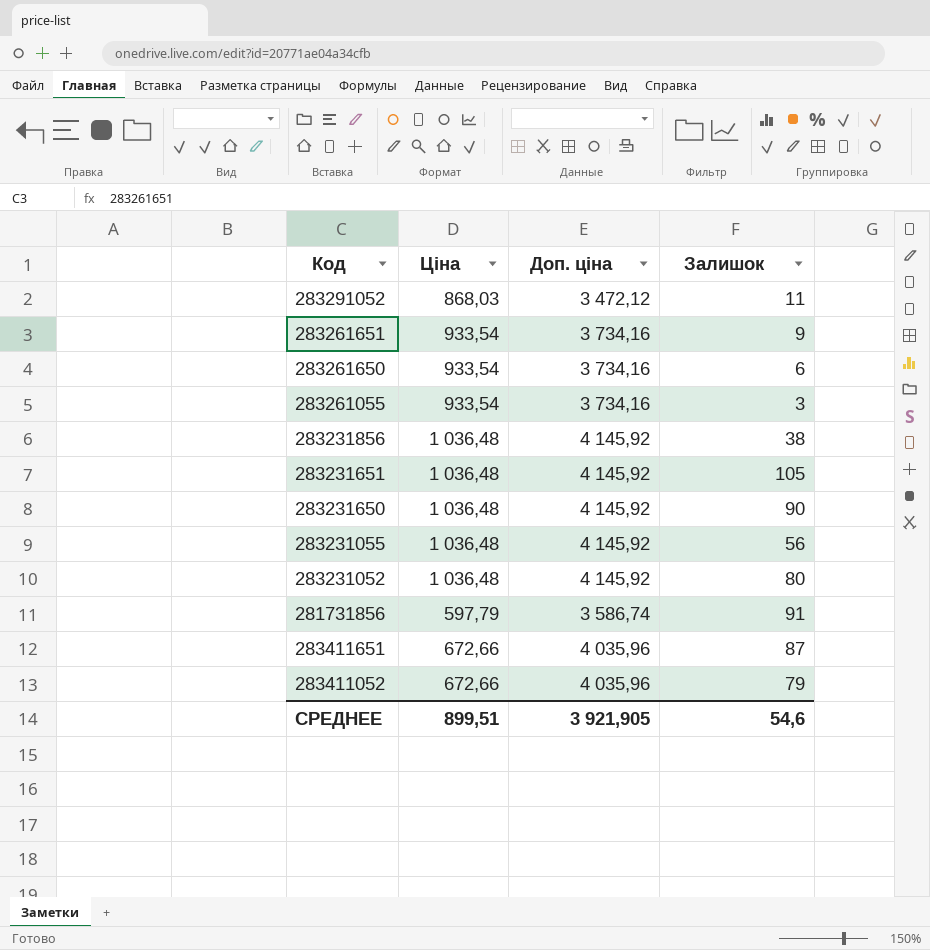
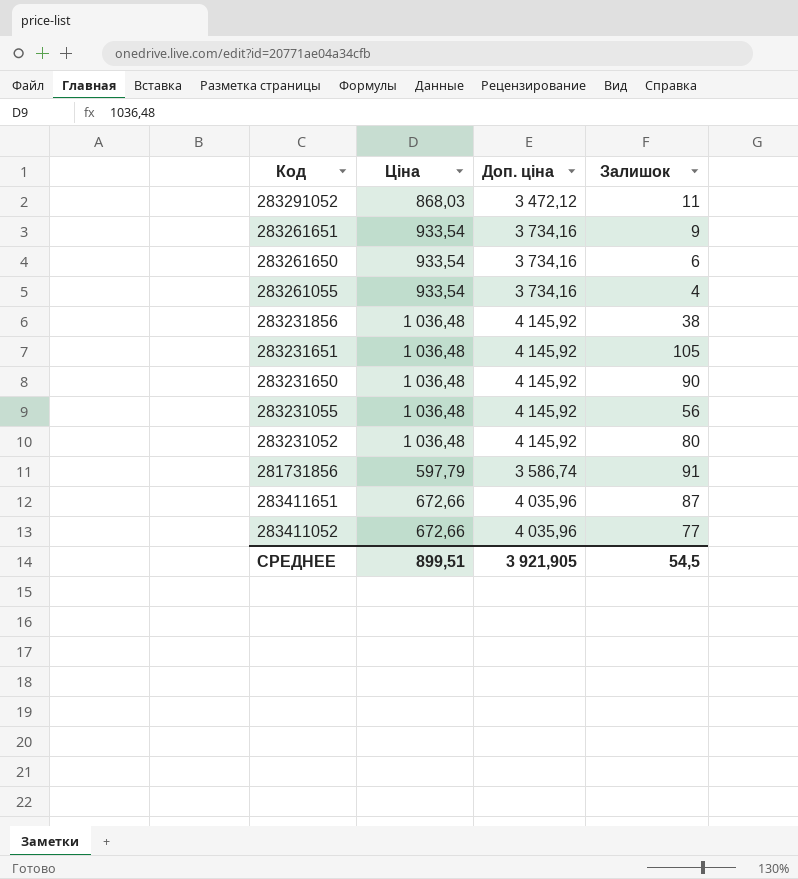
283261055 | Залишок: 3 -> 4
283411052 | Залишок: 79 -> 77
СРЕДНЕЕ | Залишок: 54,6 -> 54,5

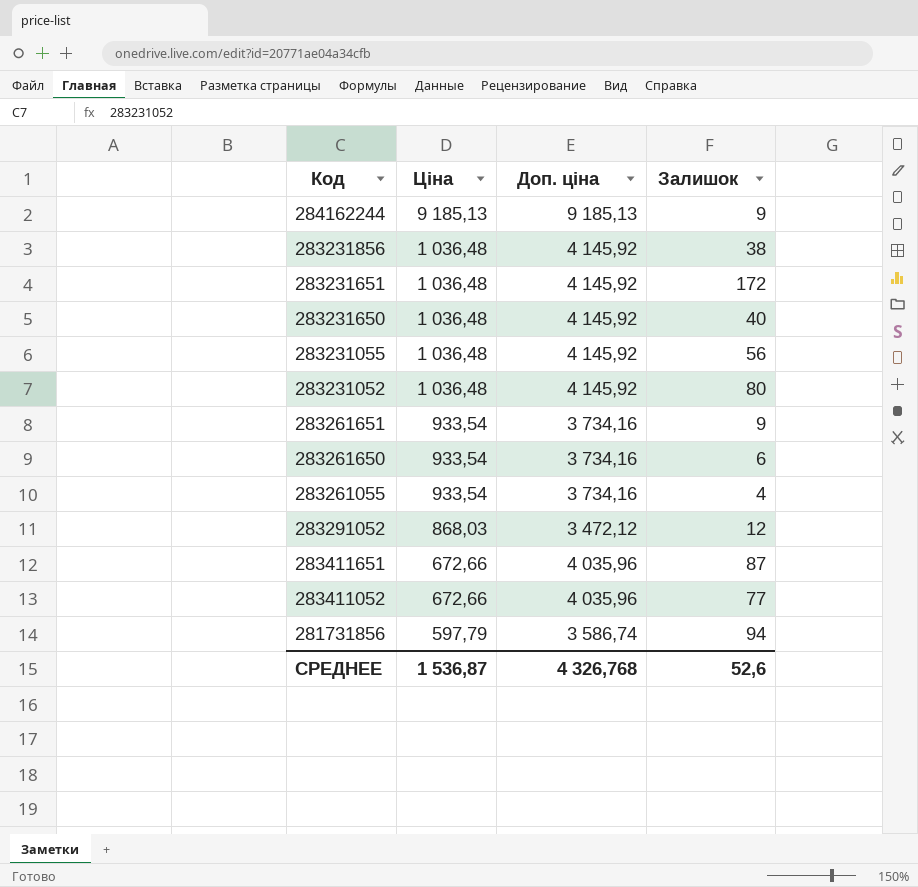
row order: none -> Ціна descending
row 284162244: none -> 9 185,13 | 9 185,13 | 9
283231651 | Залишок: 105 -> 172
283231650 | Залишок: 90 -> 40
283291052 | Залишок: 11 -> 12
281731856 | Залишок: 91 -> 94
СРЕДНЕЕ | Ціна: 899,51 -> 1 536,87
СРЕДНЕЕ | Доп. ціна: 3 921,905 -> 4 326,768
СРЕДНЕЕ | Залишок: 54,5 -> 52,6

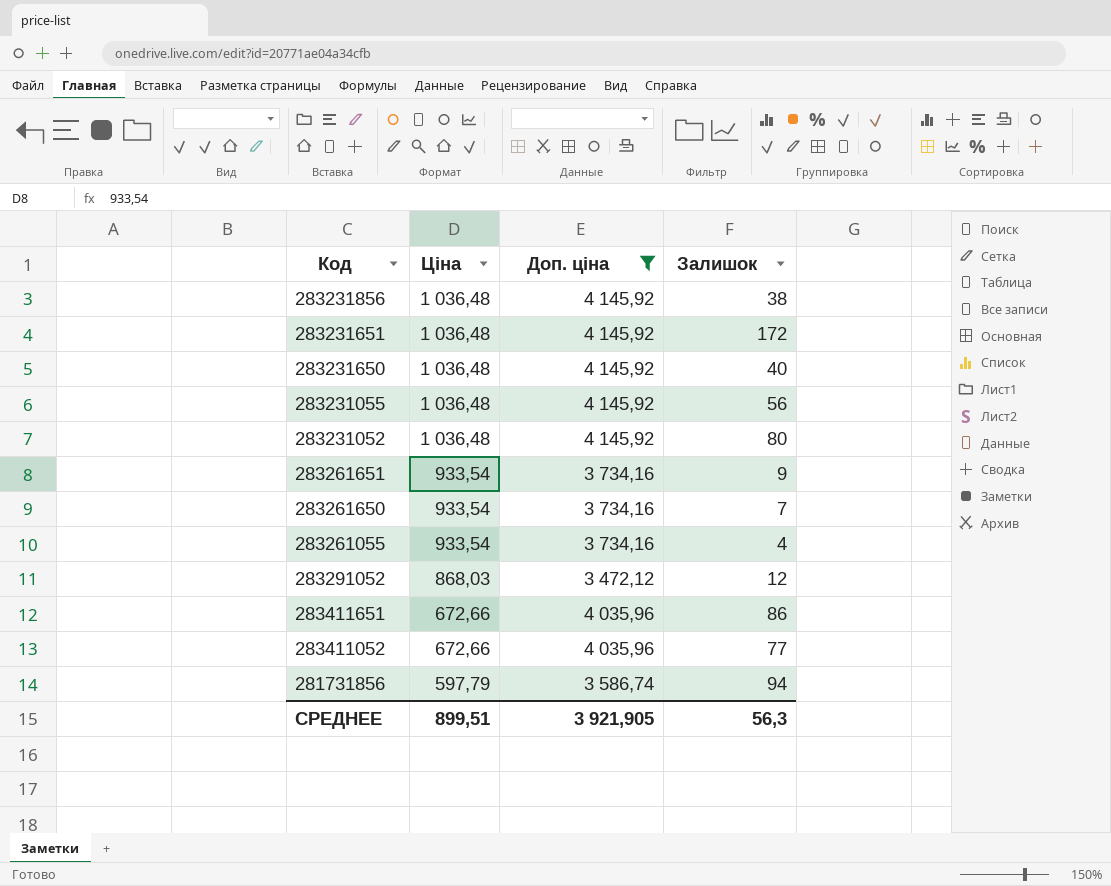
filter: none -> Доп. ціна != 9 185,13
283261650 | Залишок: 6 -> 7
283411651 | Залишок: 87 -> 86
СРЕДНЕЕ | Ціна: 1 536,87 -> 899,51
СРЕДНЕЕ | Доп. ціна: 4 326,768 -> 3 921,905
СРЕДНЕЕ | Залишок: 52,6 -> 56,3

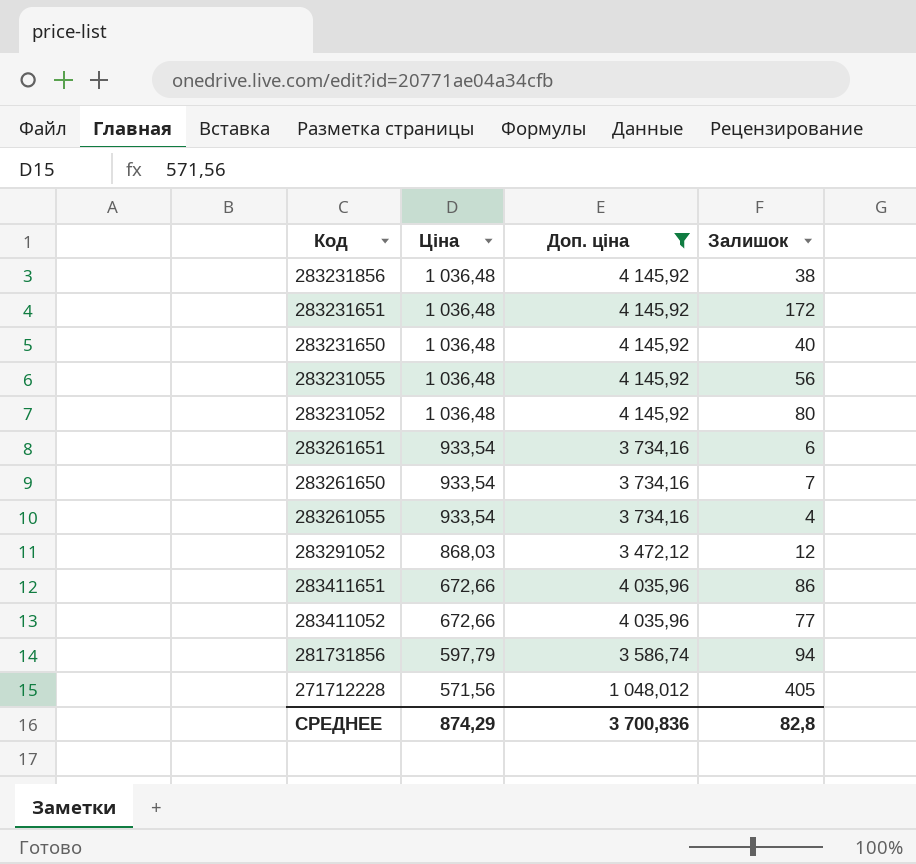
283261651 | Залишок: 9 -> 6
row 271712228: none -> 571,56 | 1 048,012 | 405
СРЕДНЕЕ | Ціна: 899,51 -> 874,29
СРЕДНЕЕ | Доп. ціна: 3 921,905 -> 3 700,836
СРЕДНЕЕ | Залишок: 56,3 -> 82,8

